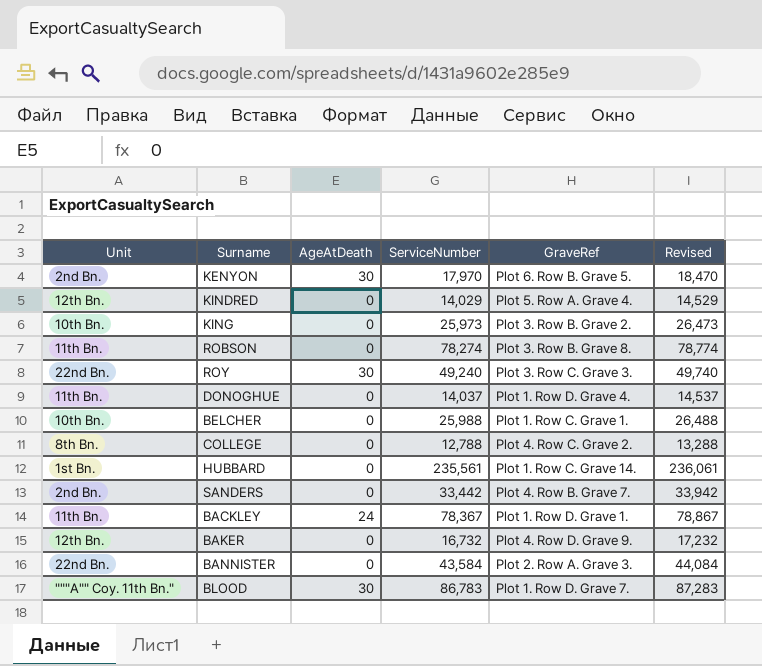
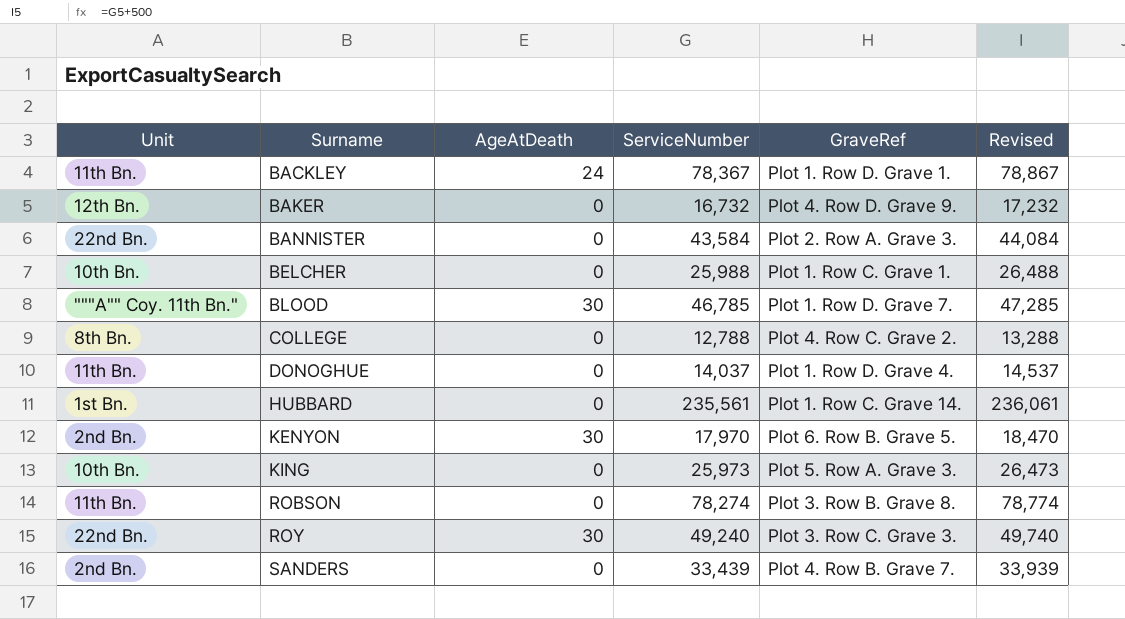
row order: none -> Surname ascending
row KINDRED: 12th Bn. | 0 | 14,029 | Plot 5. Row A. Grave 4. | 14,529 -> none
BLOOD | ServiceNumber: 86,783 -> 46,785
BLOOD | Revised: 87,283 -> 47,285
KING | GraveRef: Plot 3. Row B. Grave 2. -> Plot 5. Row A. Grave 3.
SANDERS | ServiceNumber: 33,442 -> 33,439
SANDERS | Revised: 33,942 -> 33,939

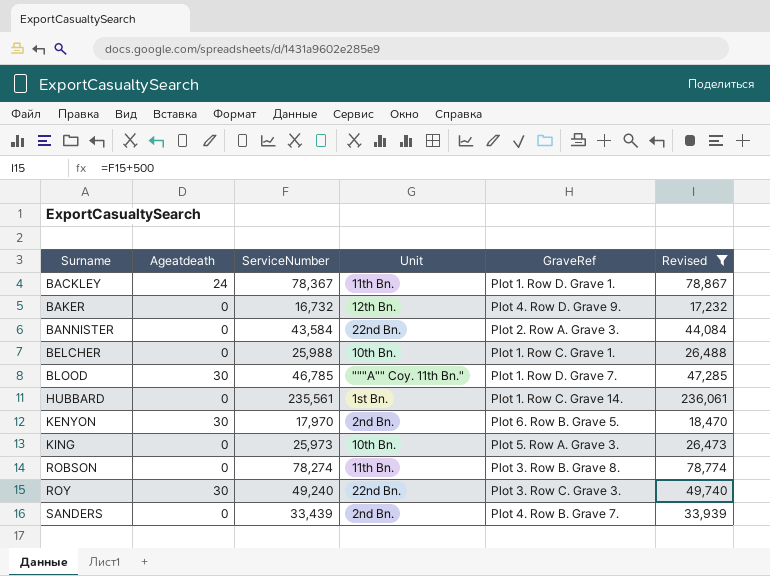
filter: none -> Revised >= 17,232
column name: AgeAtDeath -> Ageatdeath
column Unit | position: 1 -> 4

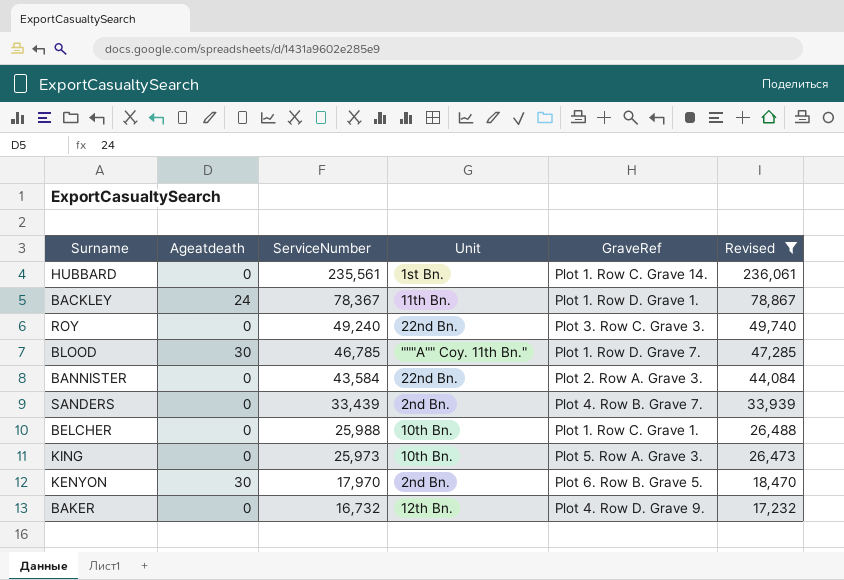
row order: Surname ascending -> ServiceNumber descending
row ROBSON: 0 | 78,274 | 11th Bn. | Plot 3. Row B. Grave 8. | 78,774 -> none
ROY | Ageatdeath: 30 -> 0

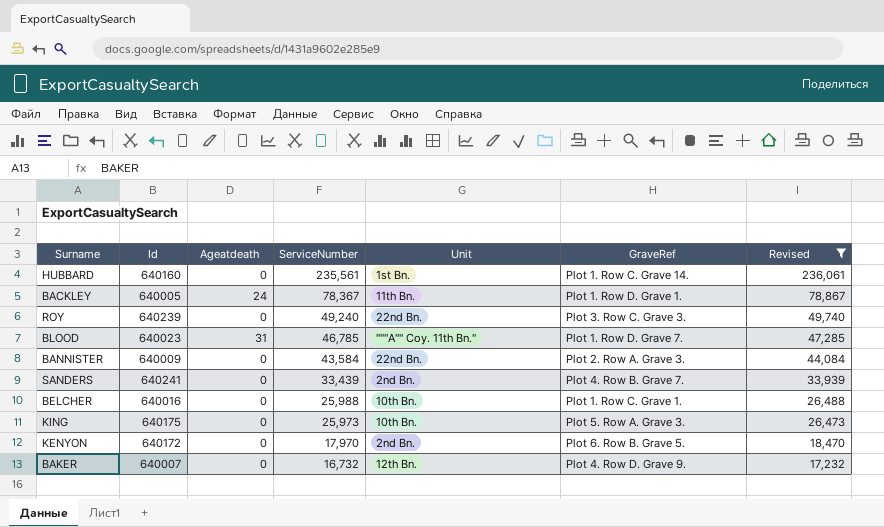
column Id | position: none -> 2
BLOOD | Ageatdeath: 30 -> 31
KENYON | Ageatdeath: 30 -> 0

